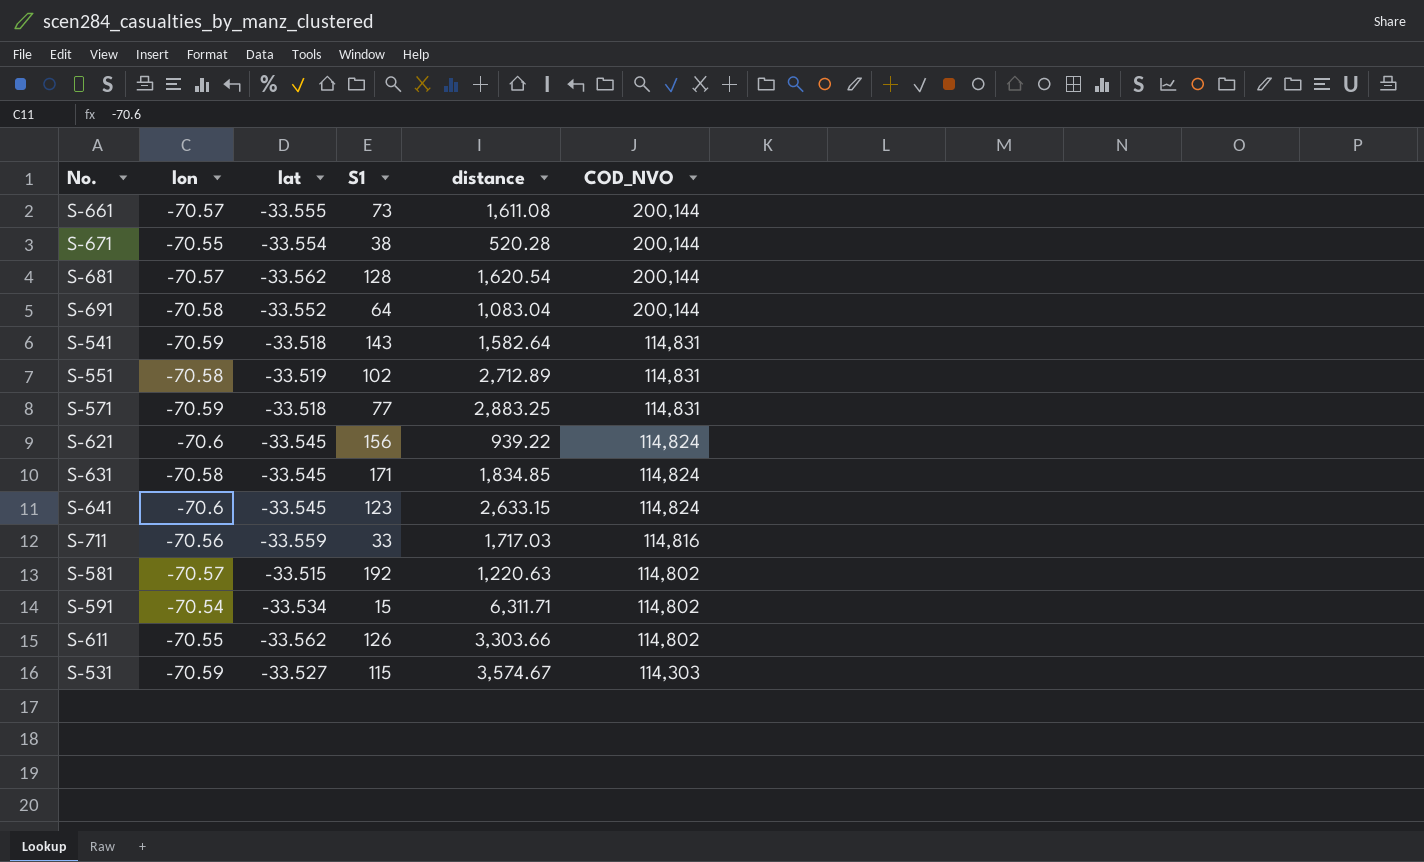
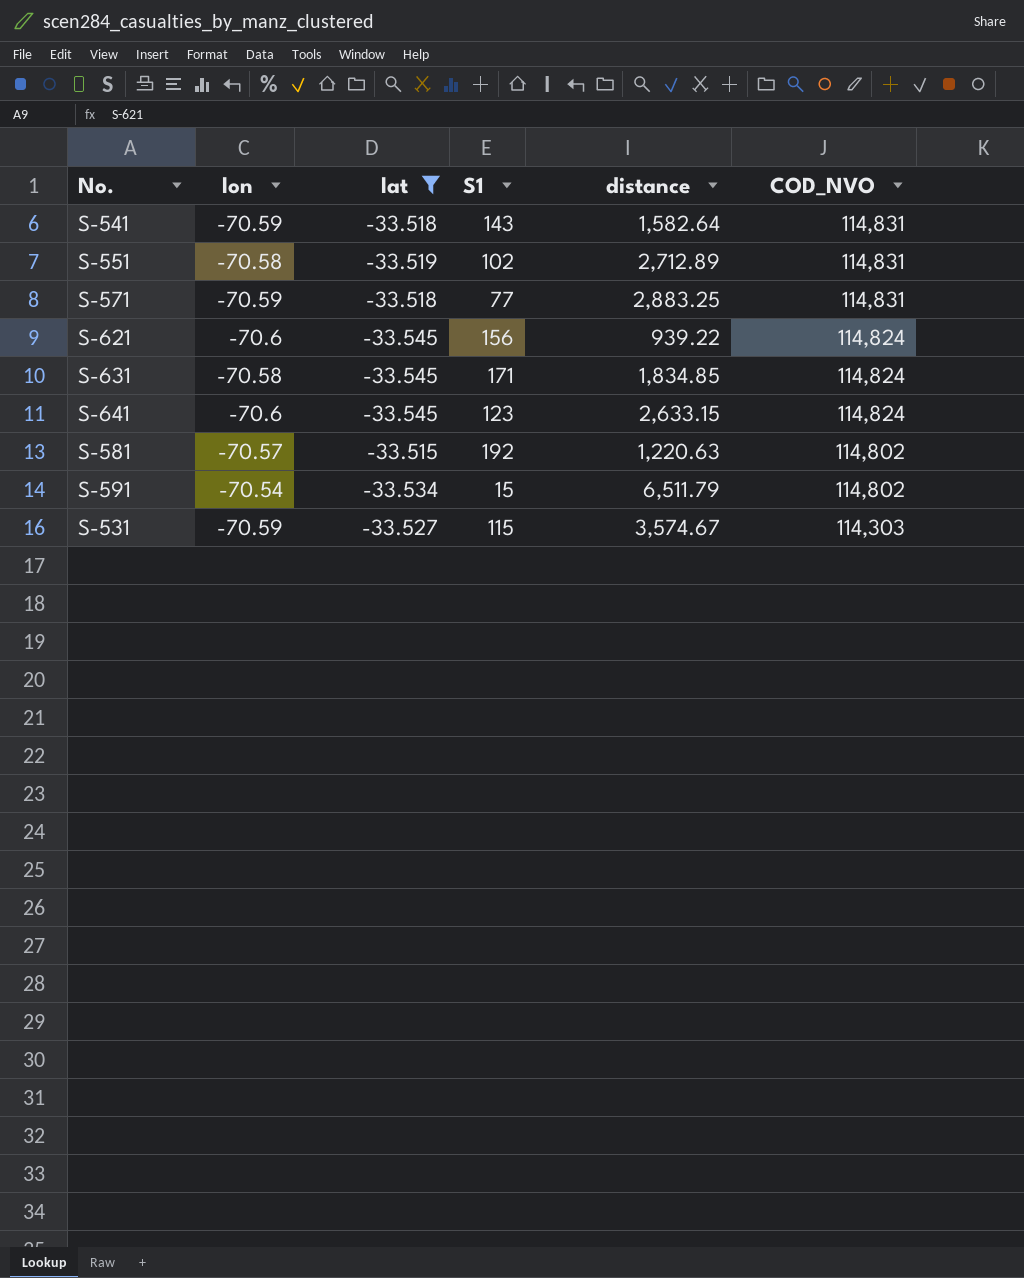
filter: none -> lat >= -33.545
S-591 | distance: 6,311.71 -> 6,511.79

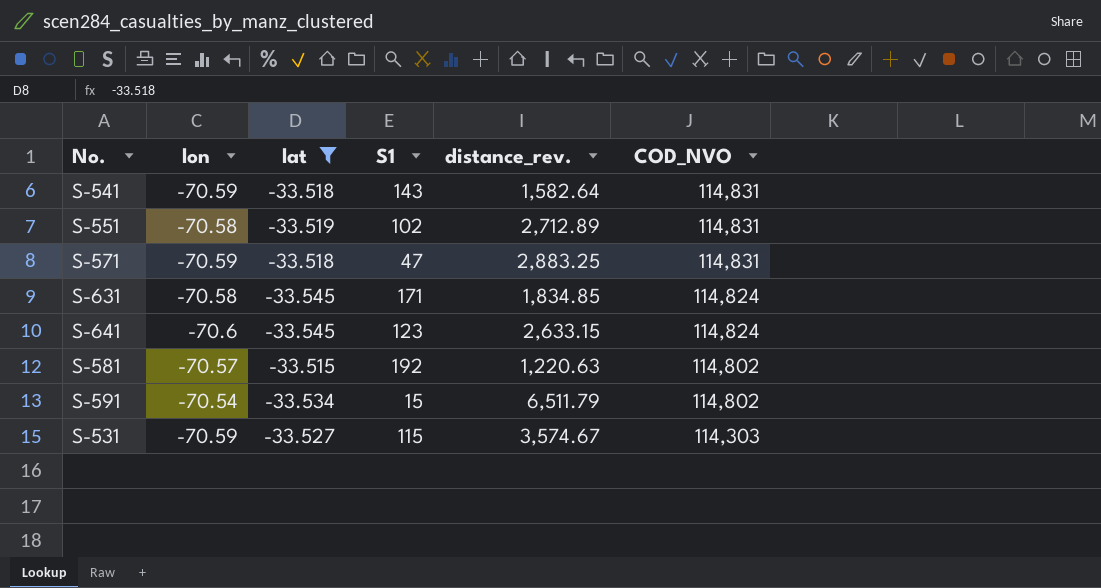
column name: distance -> distance_rev.
row S-621: -70.6 | -33.545 | 156 | 939.22 | 114,824 -> none
S-571 | S1: 77 -> 47

